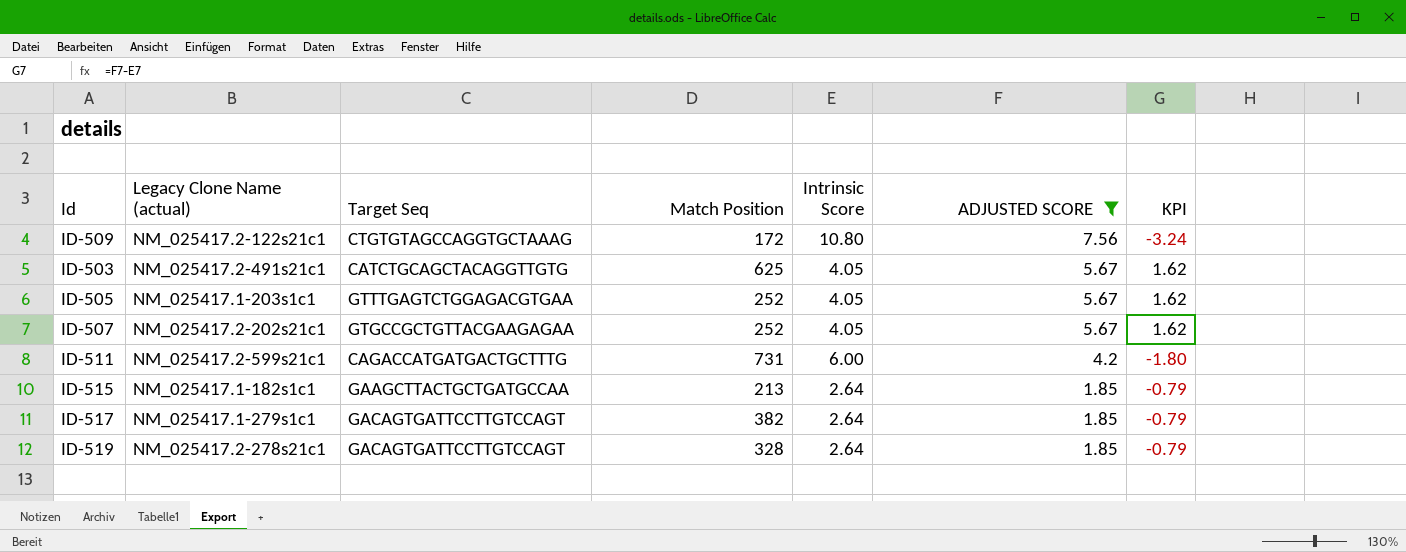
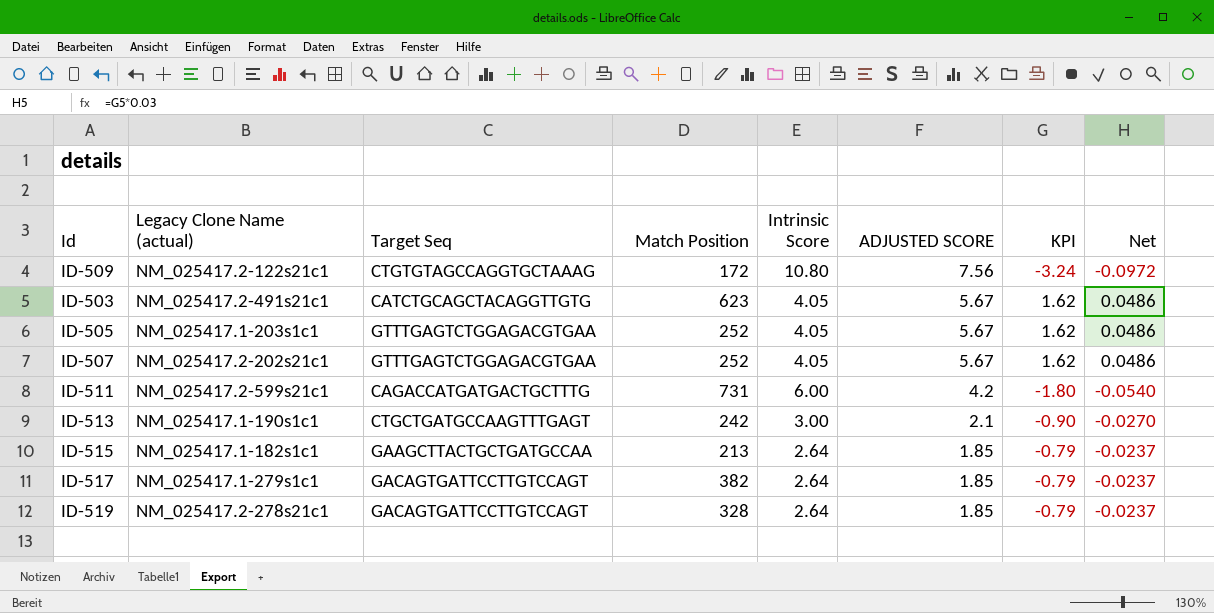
filter: ADJUSTED SCORE != 2.1 -> none
column Net | formula: none -> [KPI] * 0.03
ID-503 | Match Position: 625 -> 623
ID-507 | Target Seq: GTGCCGCTGTTACGAAGAGAA -> GTTTGAGTCTGGAGACGTGAA

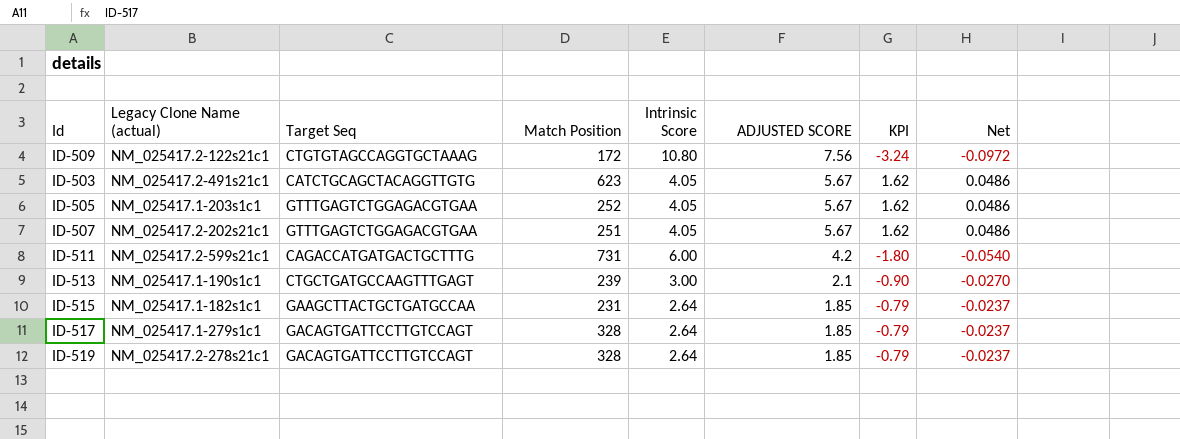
ID-507 | Match Position: 252 -> 251
ID-513 | Match Position: 242 -> 239
ID-515 | Match Position: 213 -> 231
ID-517 | Match Position: 382 -> 328

